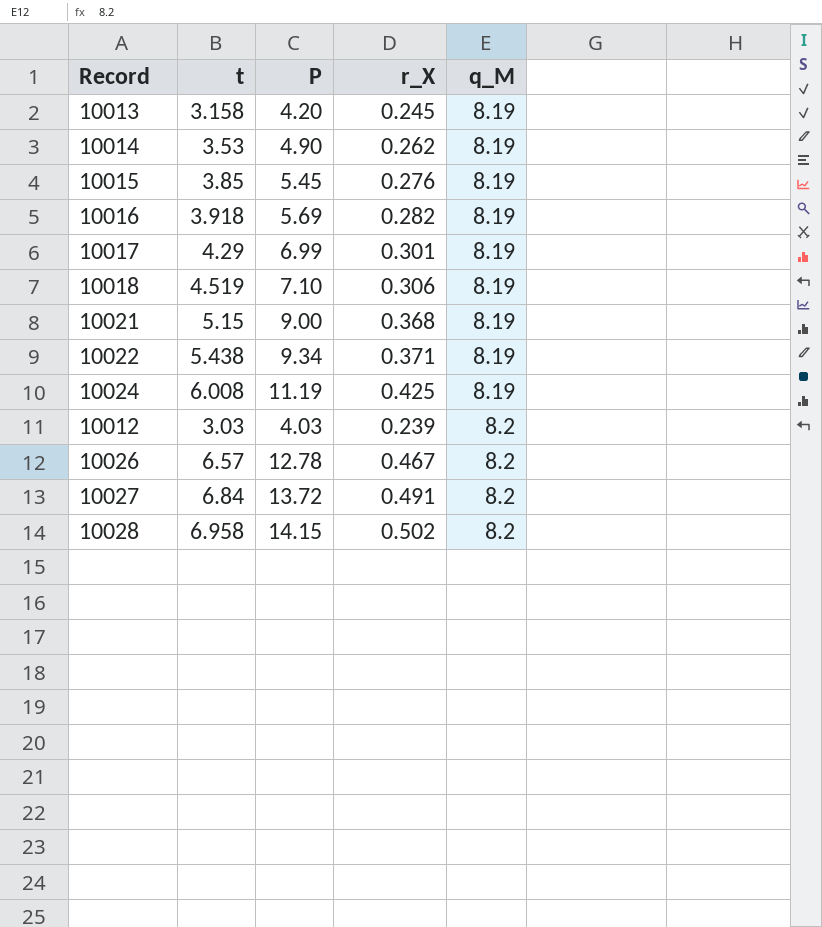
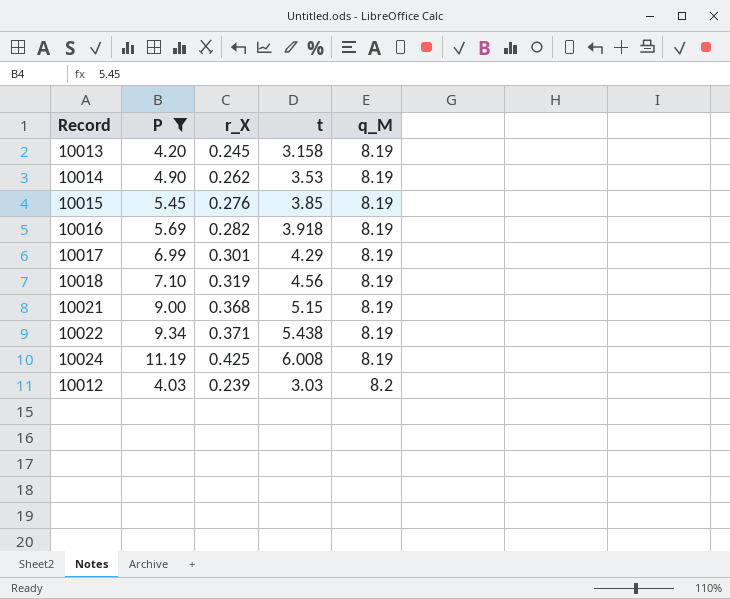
filter: none -> P <= 11.19
column t | position: 2 -> 4
10018 | r_X: 0.306 -> 0.319
10018 | t: 4.519 -> 4.56

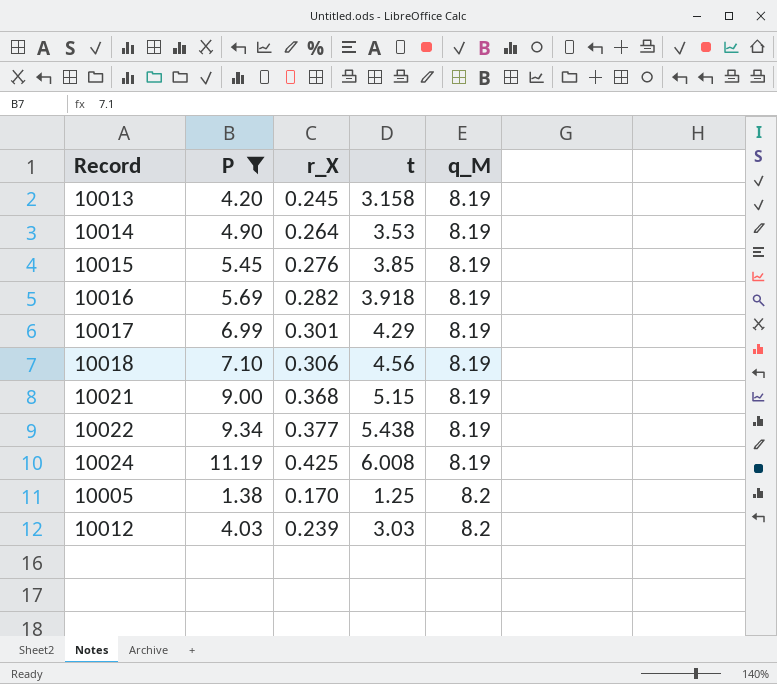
10014 | r_X: 0.262 -> 0.264
10018 | r_X: 0.319 -> 0.306
10022 | r_X: 0.371 -> 0.377
row 10005: none -> 1.38 | 0.170 | 1.25 | 8.2

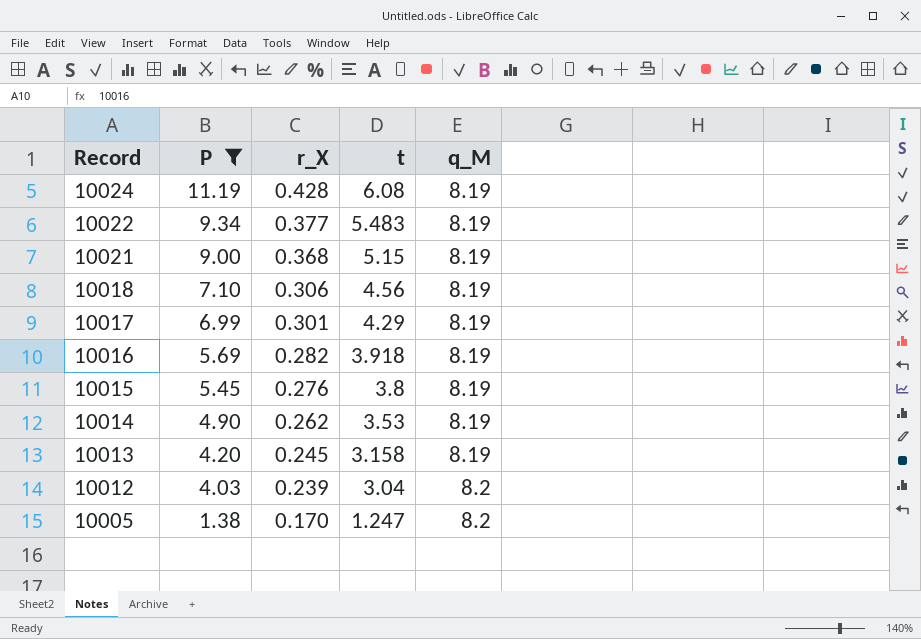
row order: q_M ascending -> Record descending
10024 | r_X: 0.425 -> 0.428
10024 | t: 6.008 -> 6.08
10022 | t: 5.438 -> 5.483
10015 | t: 3.85 -> 3.8
10014 | r_X: 0.264 -> 0.262
10012 | t: 3.03 -> 3.04
10005 | t: 1.25 -> 1.247

